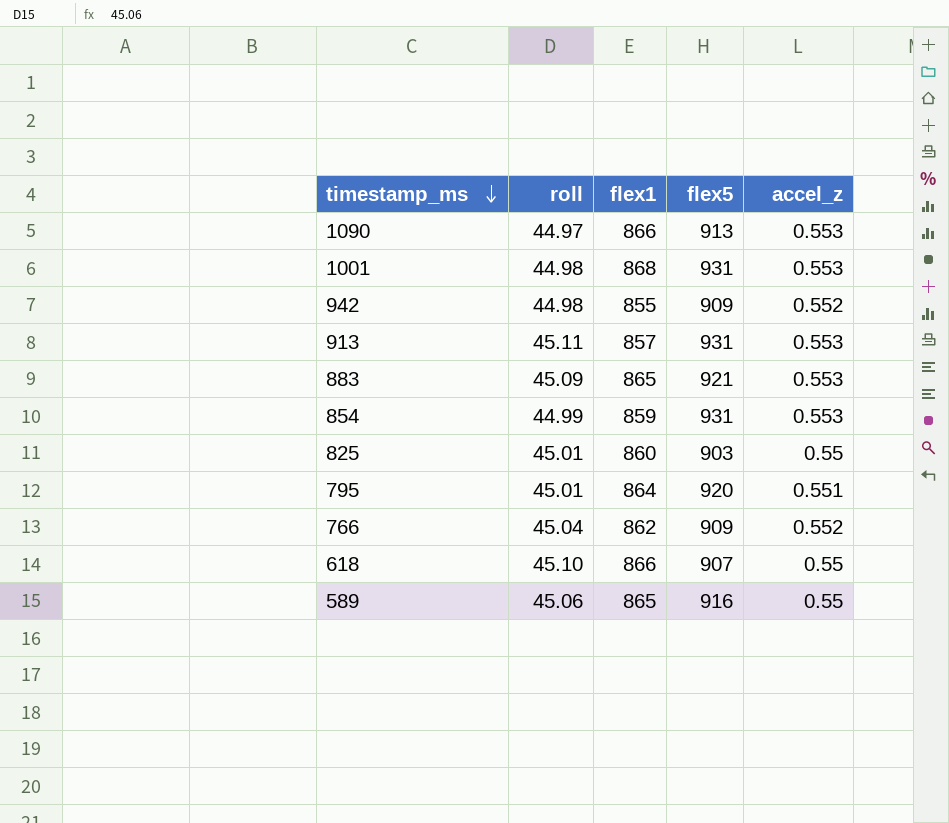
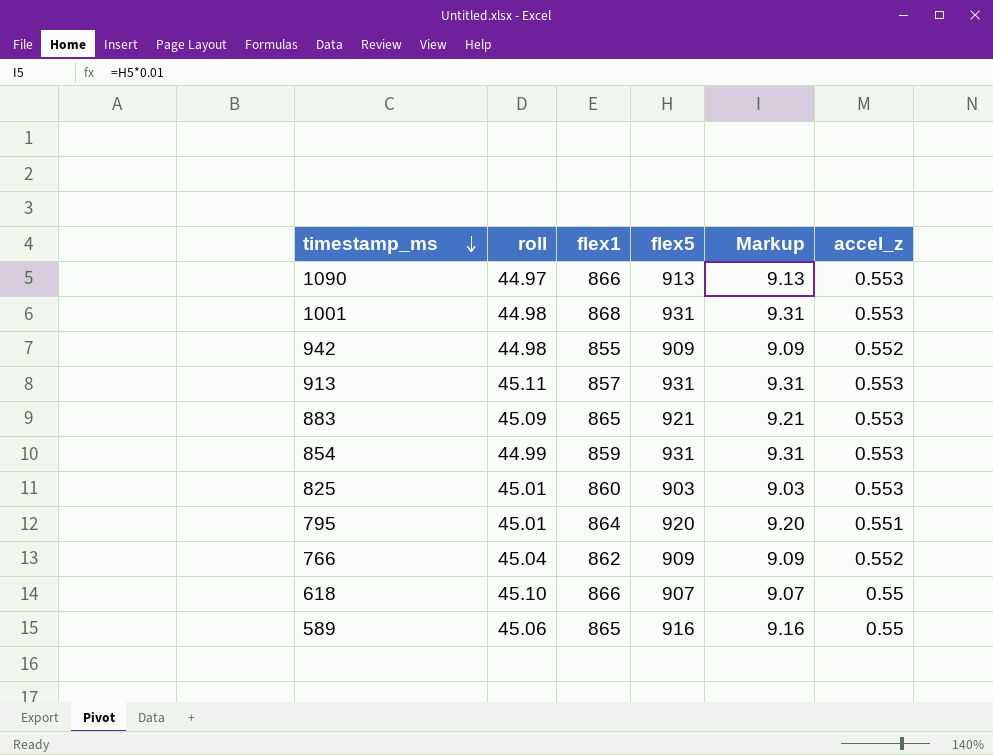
column Markup | formula: none -> [flex5] * 0.01
825 | accel_z: 0.55 -> 0.553

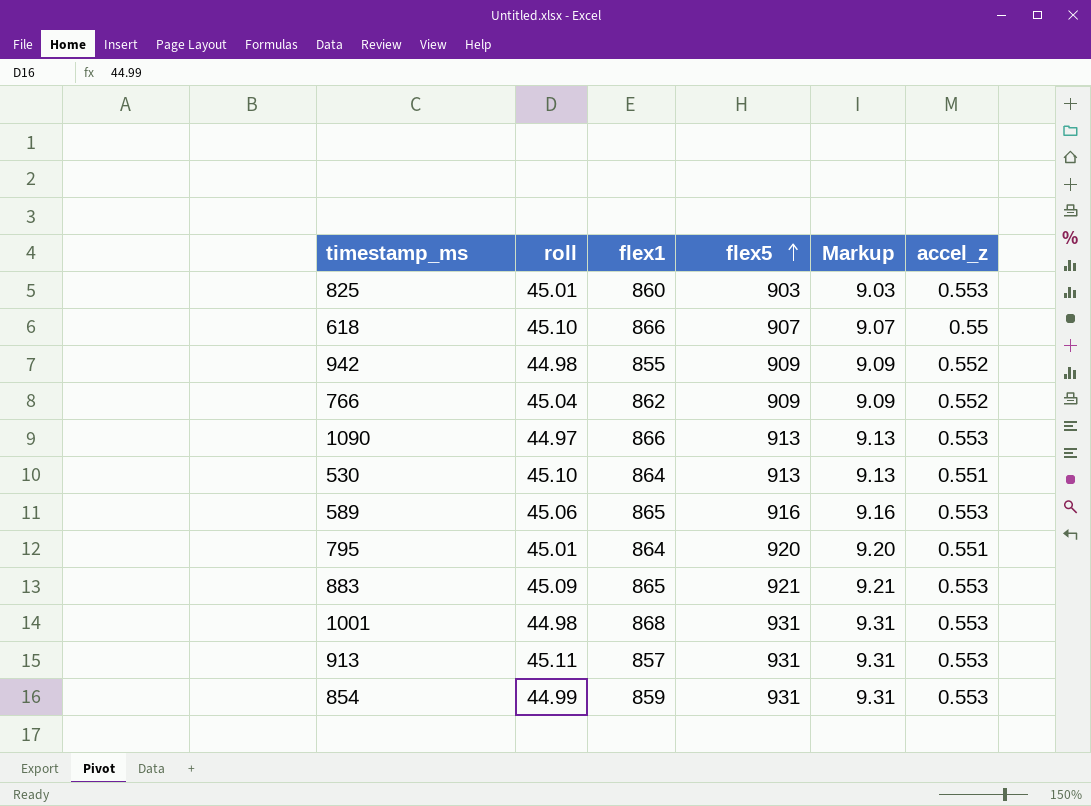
row order: timestamp_ms descending -> flex5 ascending
row 530: none -> 45.10 | 864 | 913 | 9.13 | 0.551
589 | accel_z: 0.55 -> 0.553

